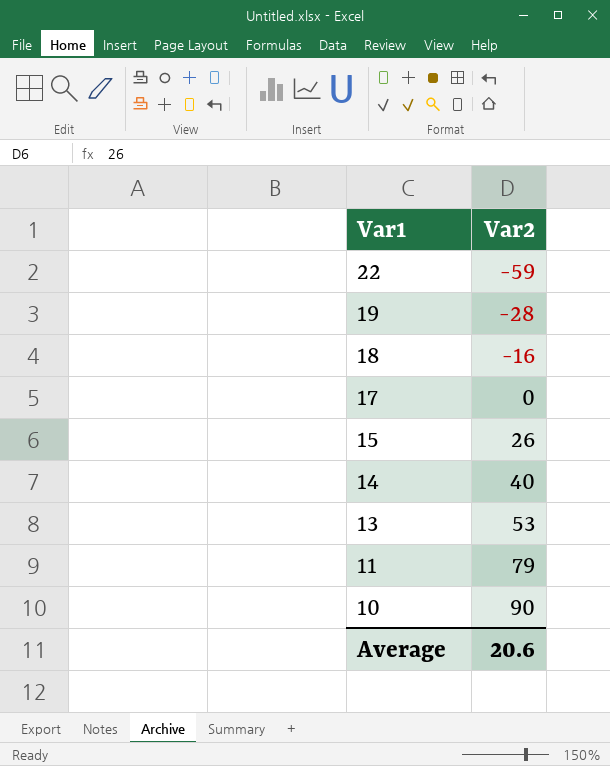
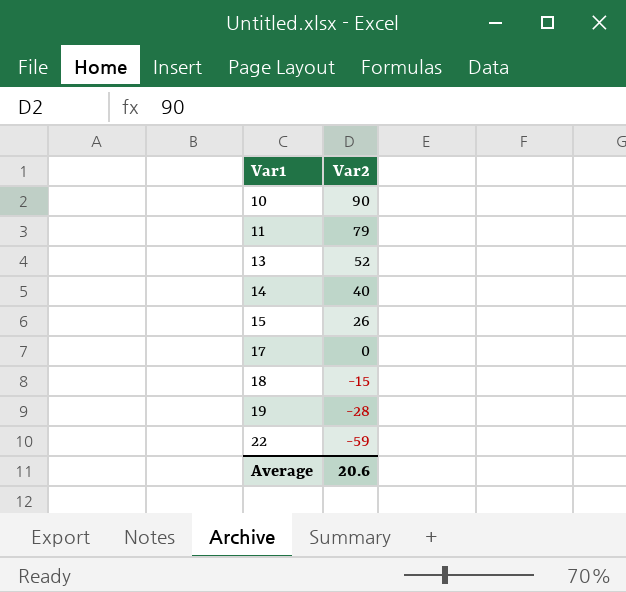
row order: Var1 descending -> Var1 ascending
13 | Var2: 53 -> 52
18 | Var2: -16 -> -15

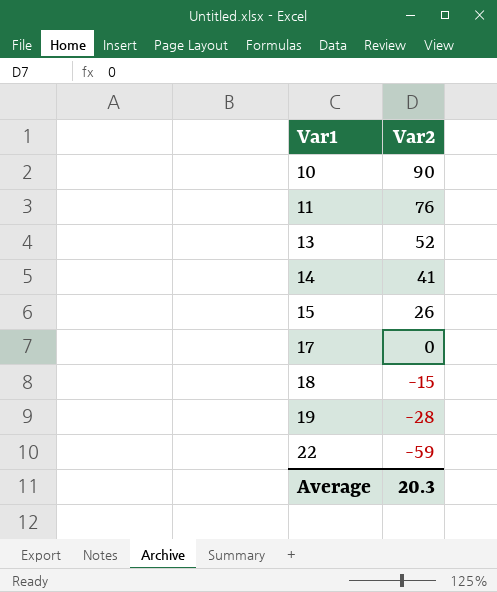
11 | Var2: 79 -> 76
14 | Var2: 40 -> 41
Average | Var2: 20.6 -> 20.3

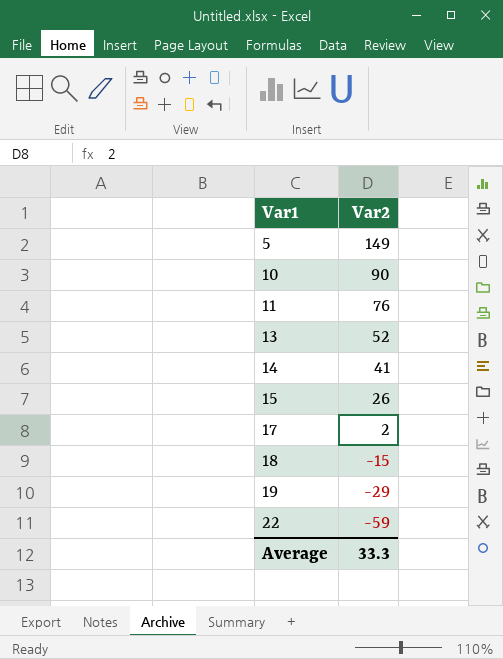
row 5: none -> 149
17 | Var2: 0 -> 2
19 | Var2: -28 -> -29
Average | Var2: 20.3 -> 33.3

